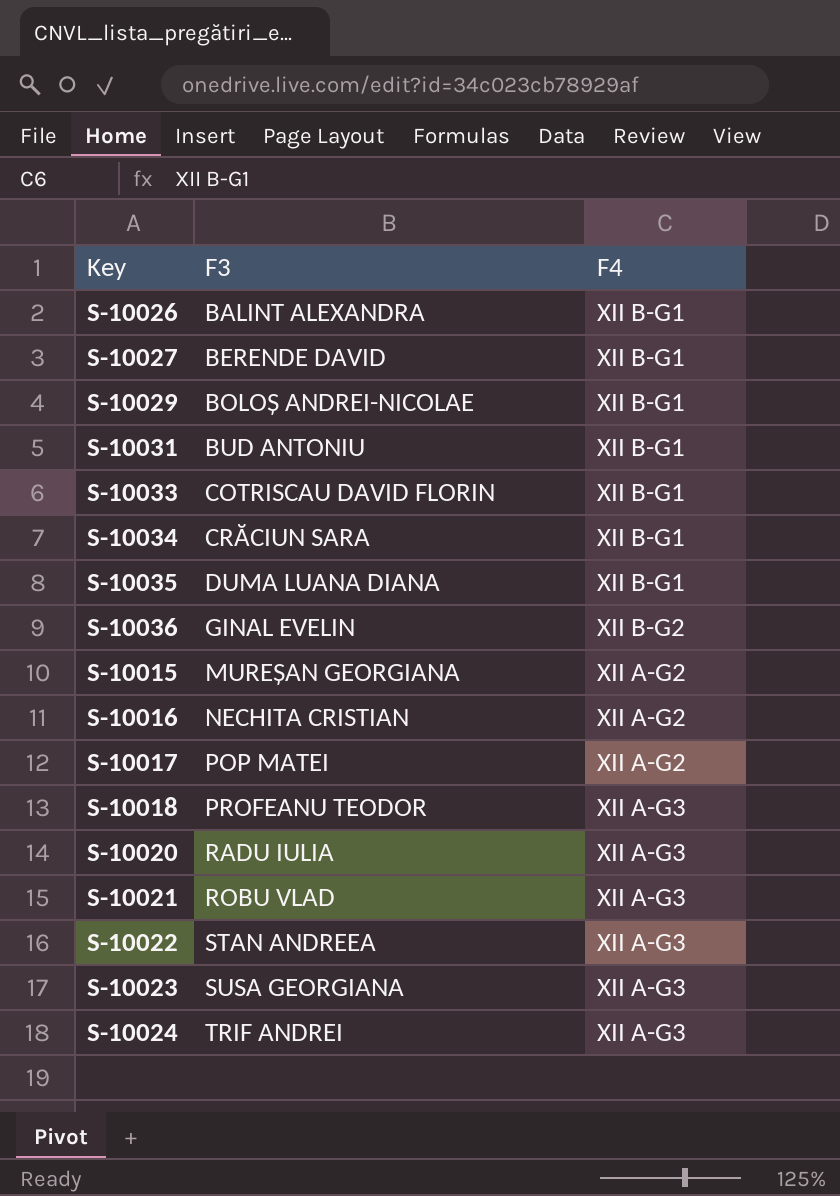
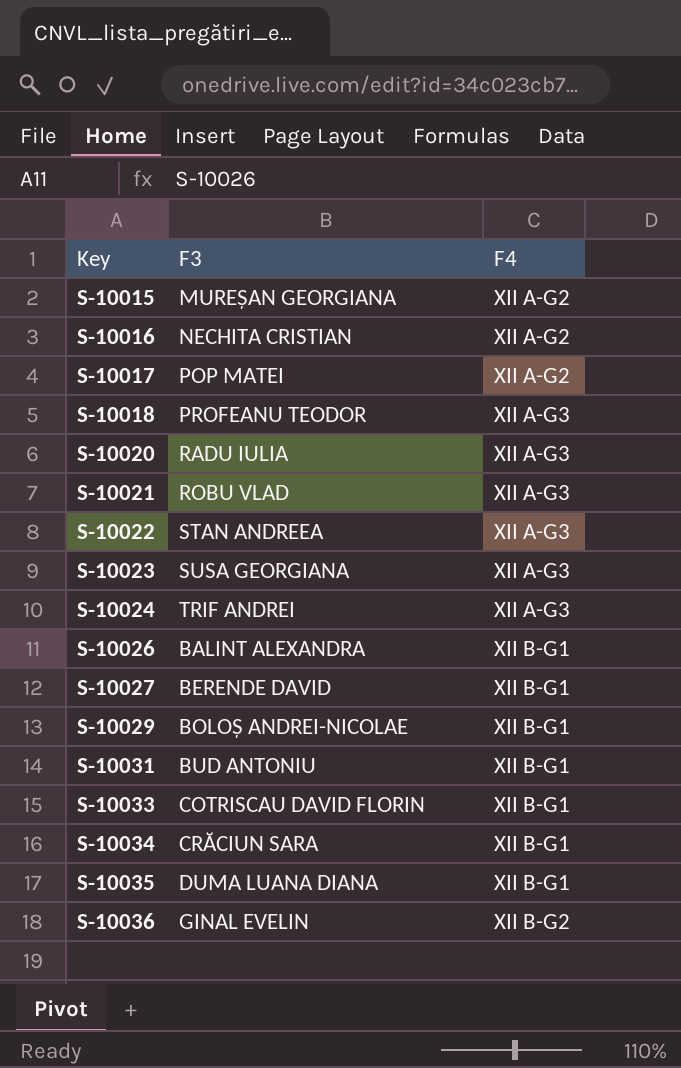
row order: F3 ascending -> Key ascending

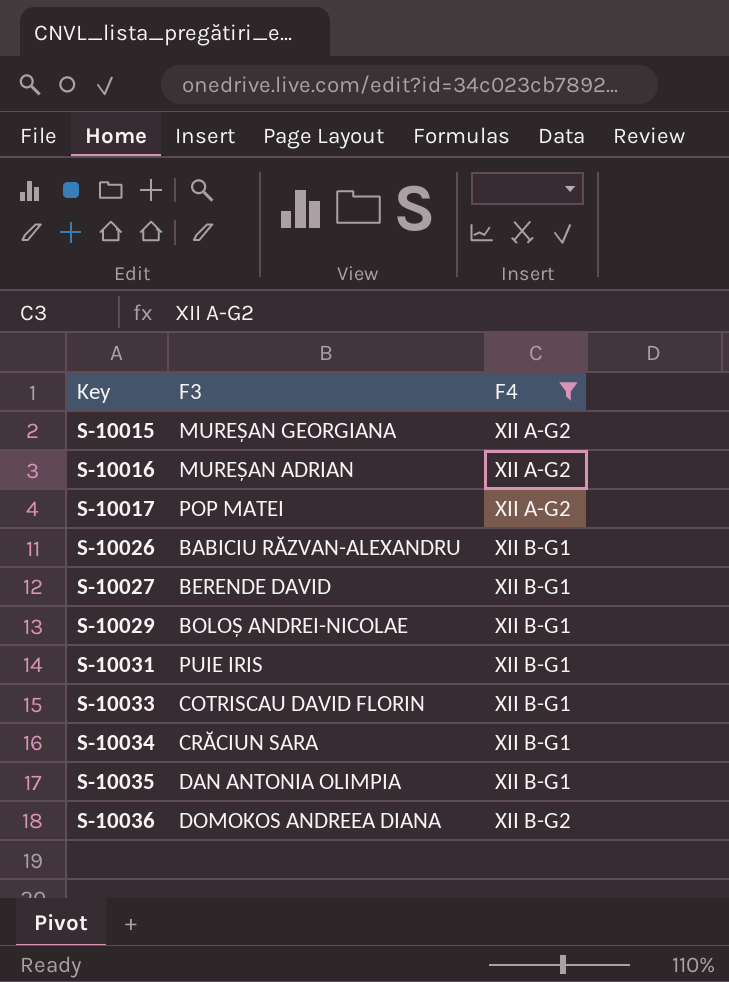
filter: none -> F4 != XII A-G3
S-10016 | F3: NECHITA CRISTIAN -> MUREȘAN ADRIAN
S-10026 | F3: BALINT ALEXANDRA -> BABICIU RĂZVAN-ALEXANDRU
S-10031 | F3: BUD ANTONIU -> PUIE IRIS
S-10035 | F3: DUMA LUANA DIANA -> DAN ANTONIA OLIMPIA
S-10036 | F3: GINAL EVELIN -> DOMOKOS ANDREEA DIANA

